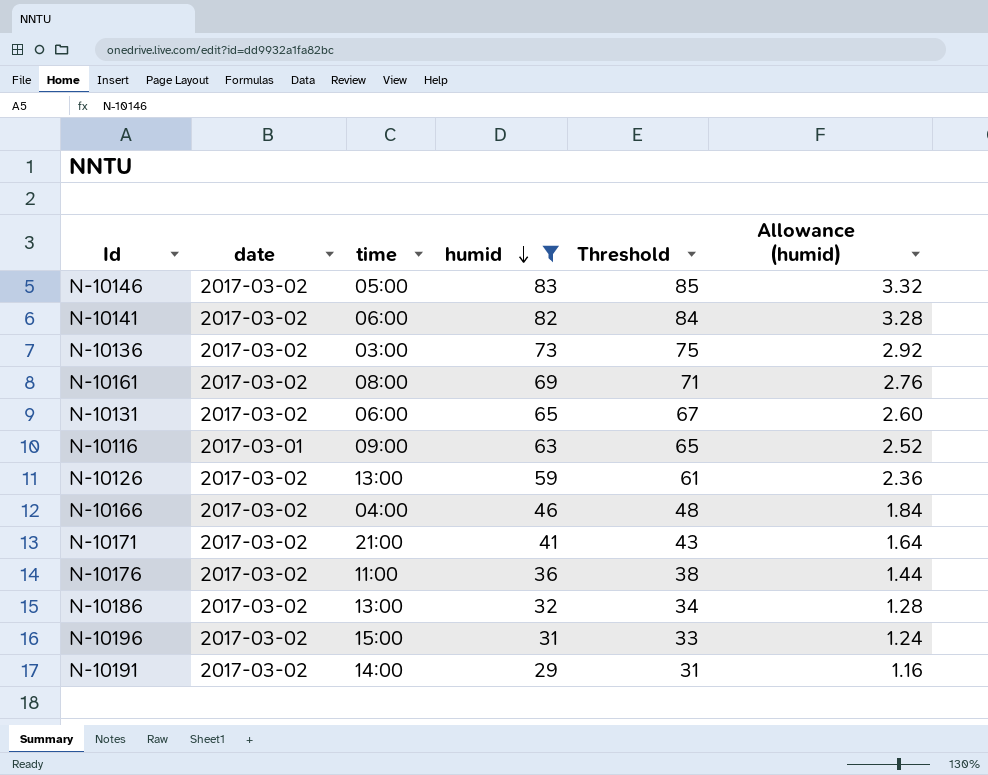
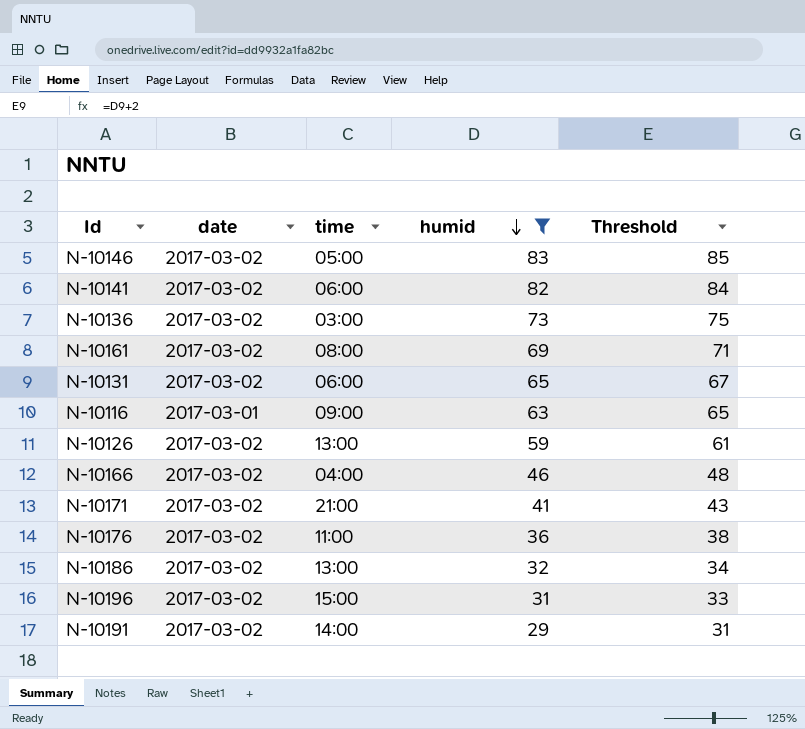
column Allowance (humid) | formula: [humid] * 0.04 -> none

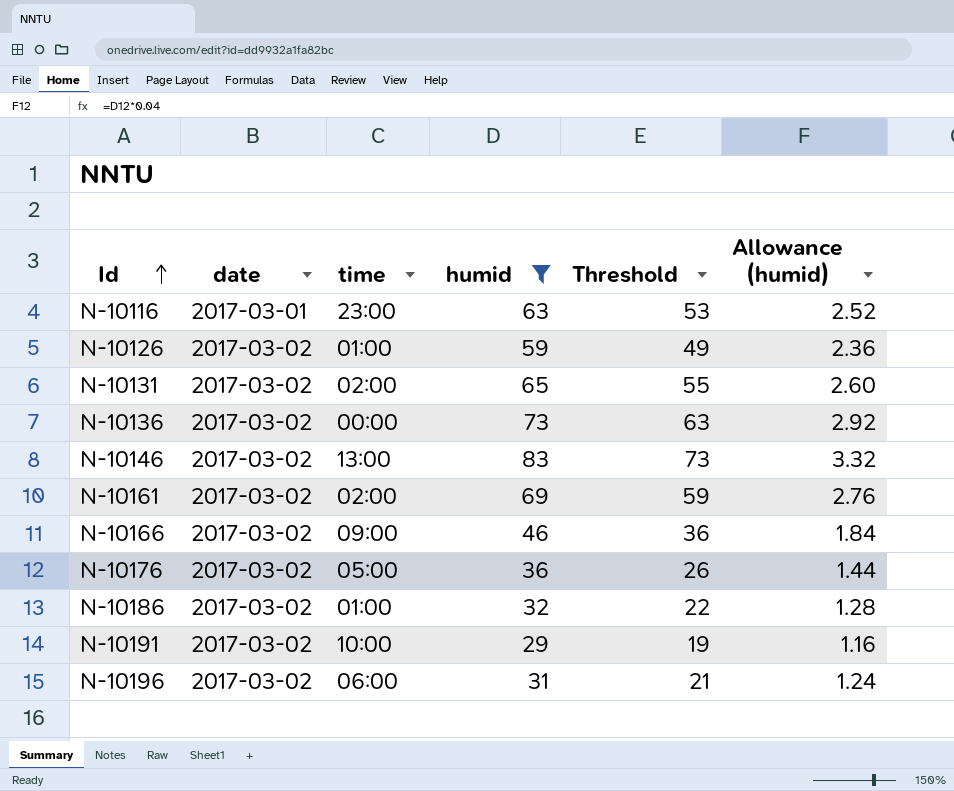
row order: humid descending -> Id ascending
column Threshold | formula: [humid] + 2 -> [humid] - 10
column Allowance (humid) | formula: none -> [humid] * 0.04
row N-10141: 2017-03-02 | 06:00 | 82 | 84 -> none
row N-10171: 2017-03-02 | 21:00 | 41 | 43 -> none
N-10116 | time: 09:00 -> 23:00
N-10126 | time: 13:00 -> 01:00
N-10131 | time: 06:00 -> 02:00
N-10136 | time: 03:00 -> 00:00
N-10146 | time: 05:00 -> 13:00
N-10161 | time: 08:00 -> 02:00
N-10166 | time: 04:00 -> 09:00
N-10176 | time: 11:00 -> 05:00
N-10186 | time: 13:00 -> 01:00
N-10191 | time: 14:00 -> 10:00
N-10196 | time: 15:00 -> 06:00

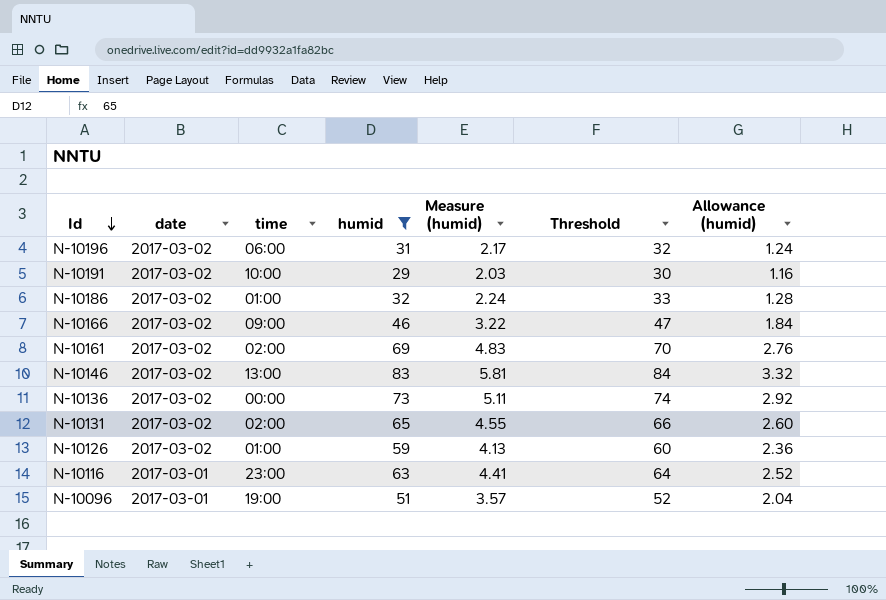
row order: Id ascending -> Id descending
column Measure (humid) | formula: none -> [humid] * 0.07
column Threshold | formula: [humid] - 10 -> [humid] + 1
row N-10176: 2017-03-02 | 05:00 | 36 | 26 | 1.44 -> none
row N-10096: none -> 2017-03-01 | 19:00 | 51 | 3.57 | 52 | 2.04

